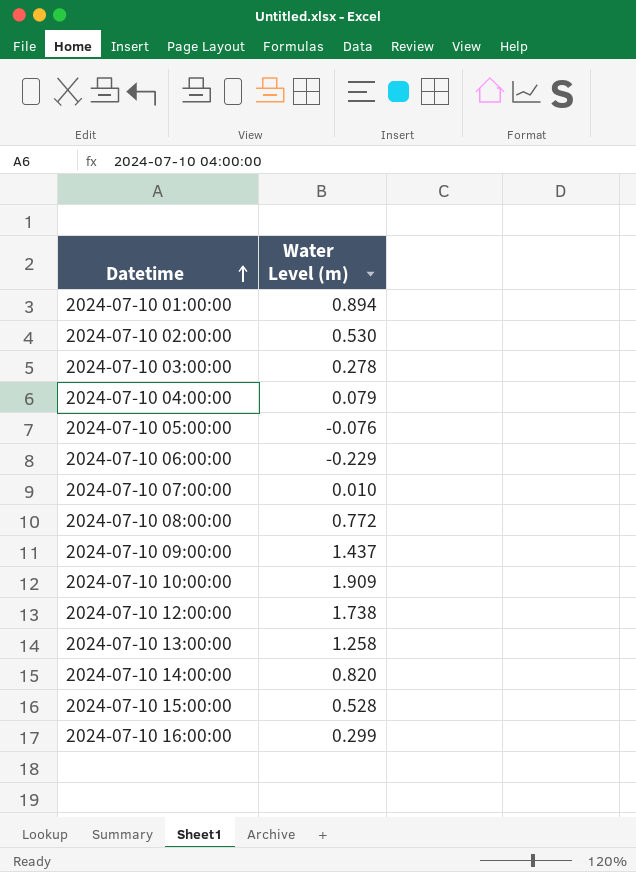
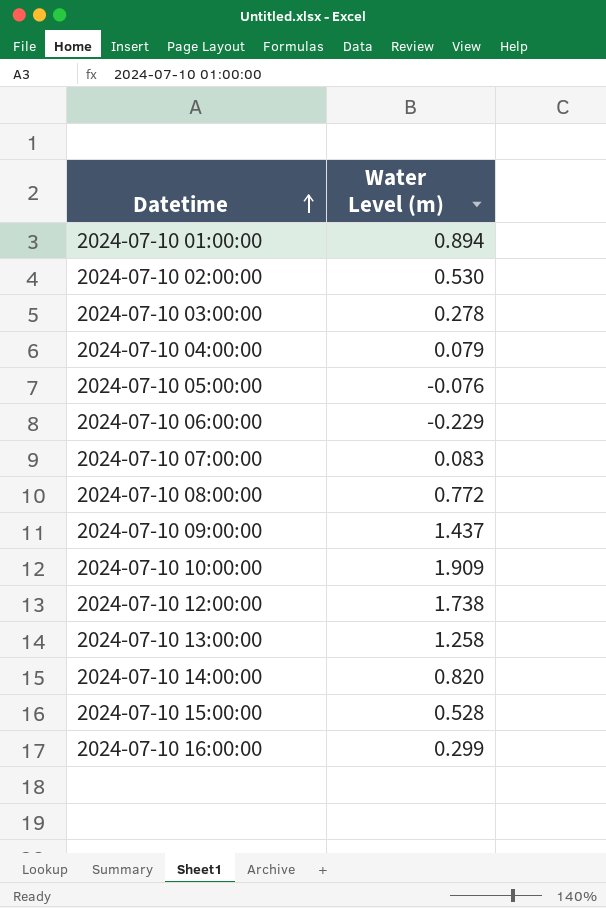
2024-07-10 07:00:00 | Water Level (m): 0.010 -> 0.083

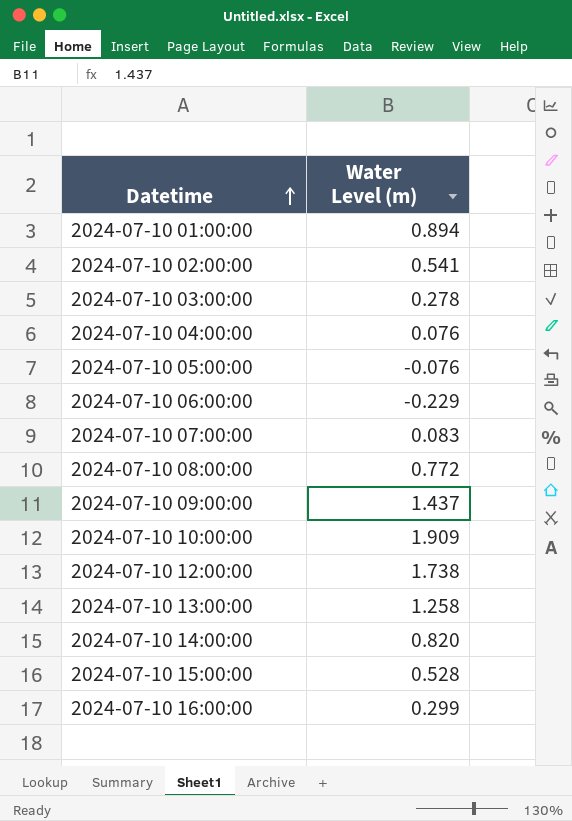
2024-07-10 02:00:00 | Water Level (m): 0.530 -> 0.541
2024-07-10 04:00:00 | Water Level (m): 0.079 -> 0.076

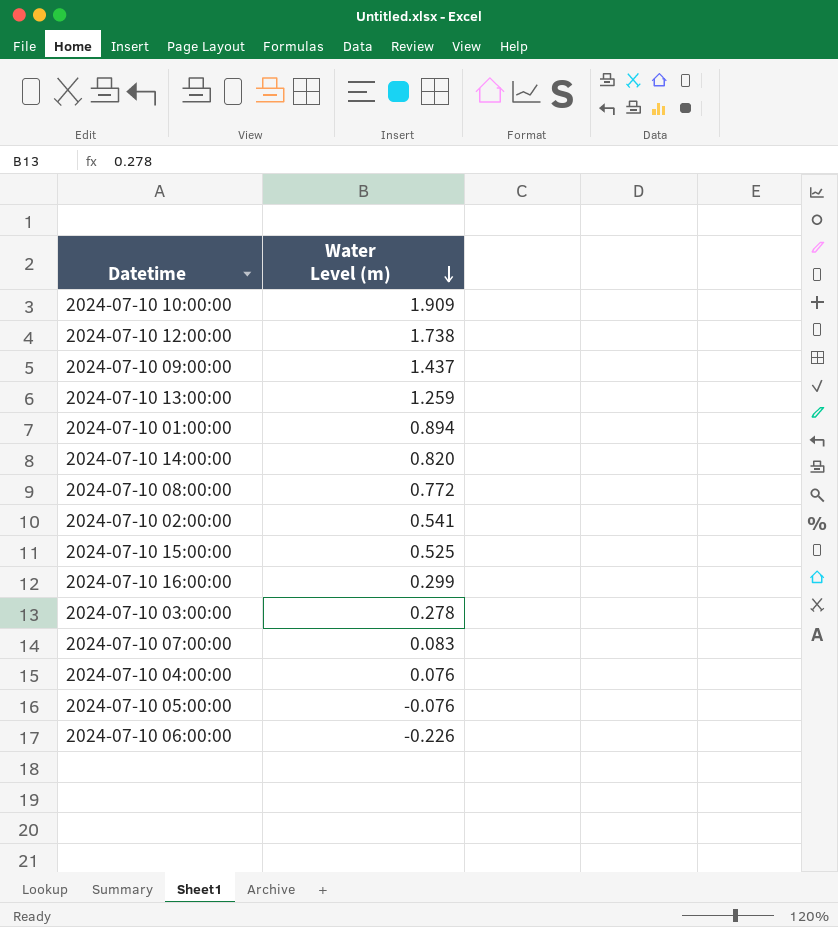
row order: Datetime ascending -> Water Level (m) descending
2024-07-10 13:00:00 | Water Level (m): 1.258 -> 1.259
2024-07-10 15:00:00 | Water Level (m): 0.528 -> 0.525
2024-07-10 06:00:00 | Water Level (m): -0.229 -> -0.226

